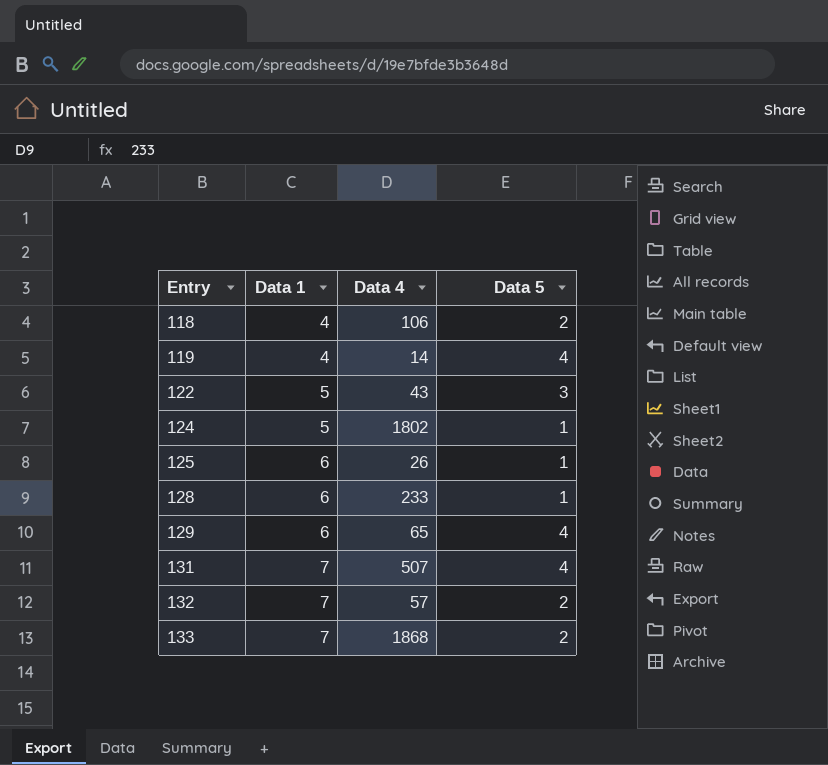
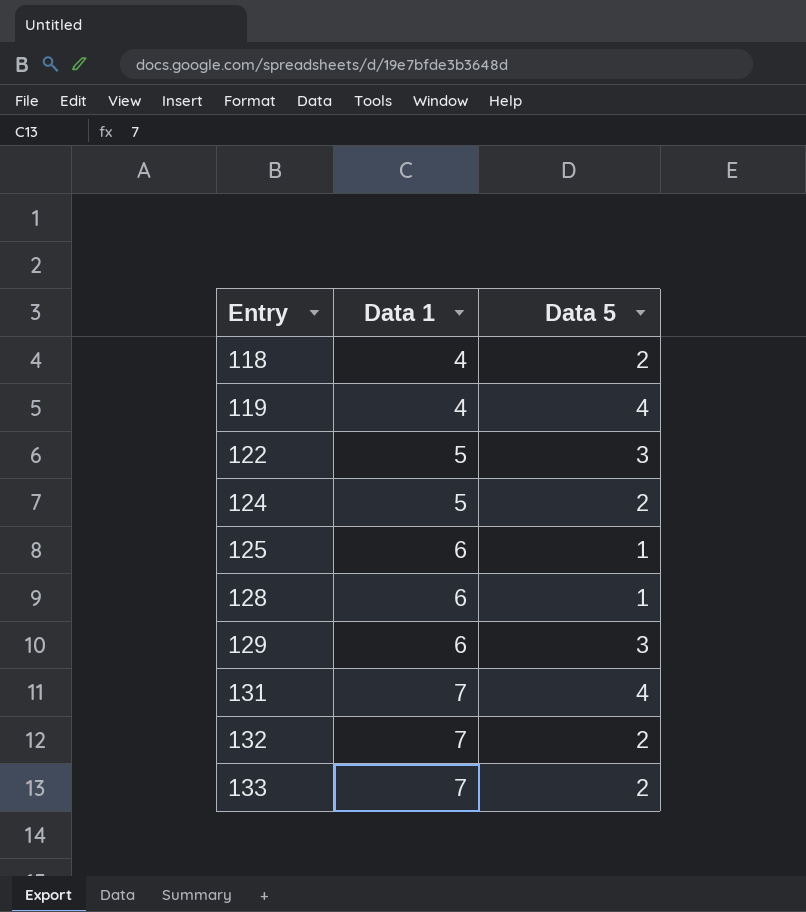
column Data 4 | position: 3 -> none
124 | Data 5: 1 -> 2
129 | Data 5: 4 -> 3

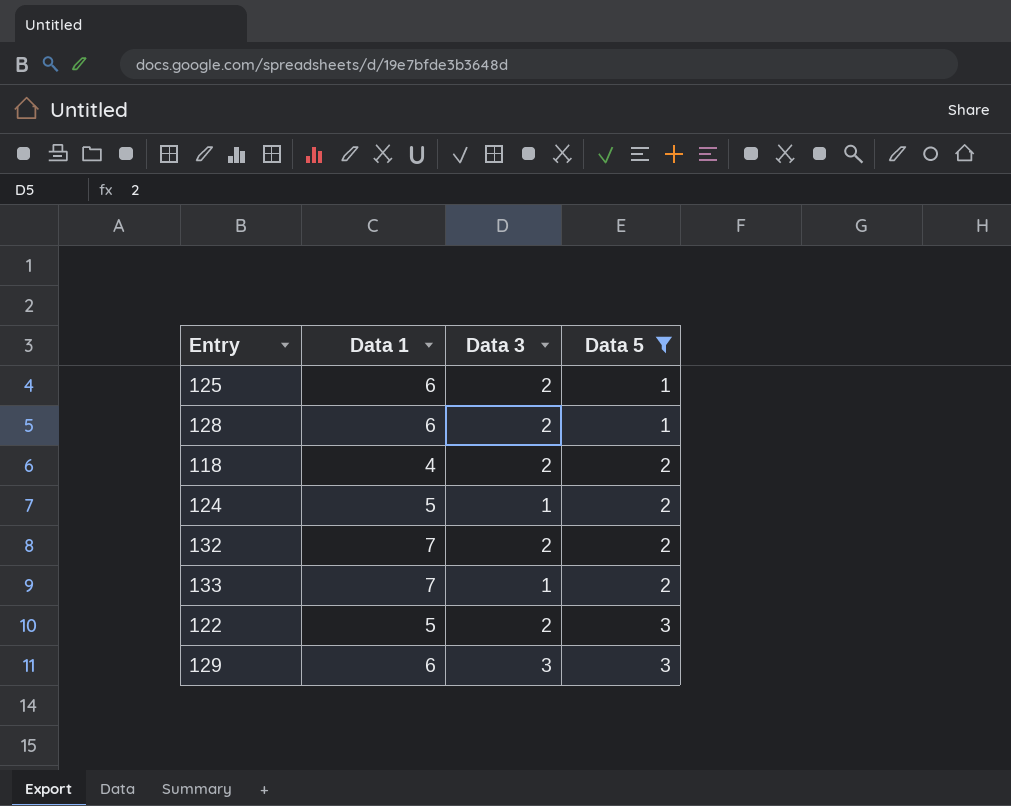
filter: none -> Data 5 != 4
row order: Entry ascending -> Data 5 ascending
column Data 3 | position: none -> 3

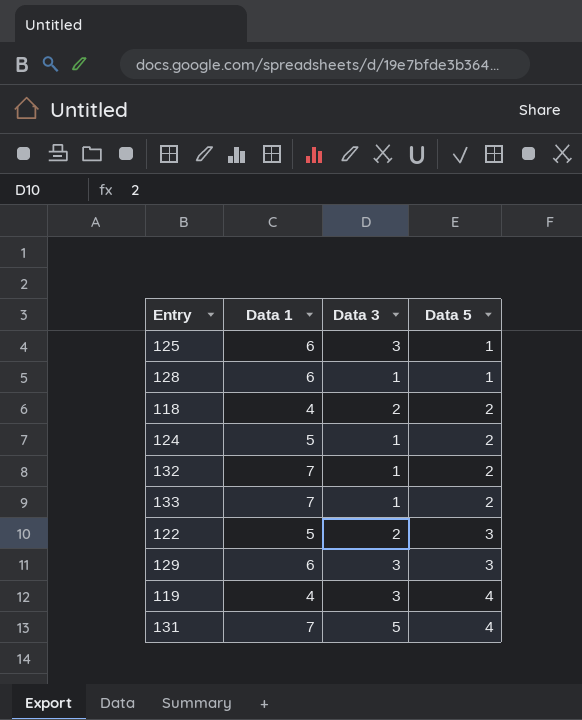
filter: Data 5 != 4 -> none
125 | Data 3: 2 -> 3
128 | Data 3: 2 -> 1
132 | Data 3: 2 -> 1

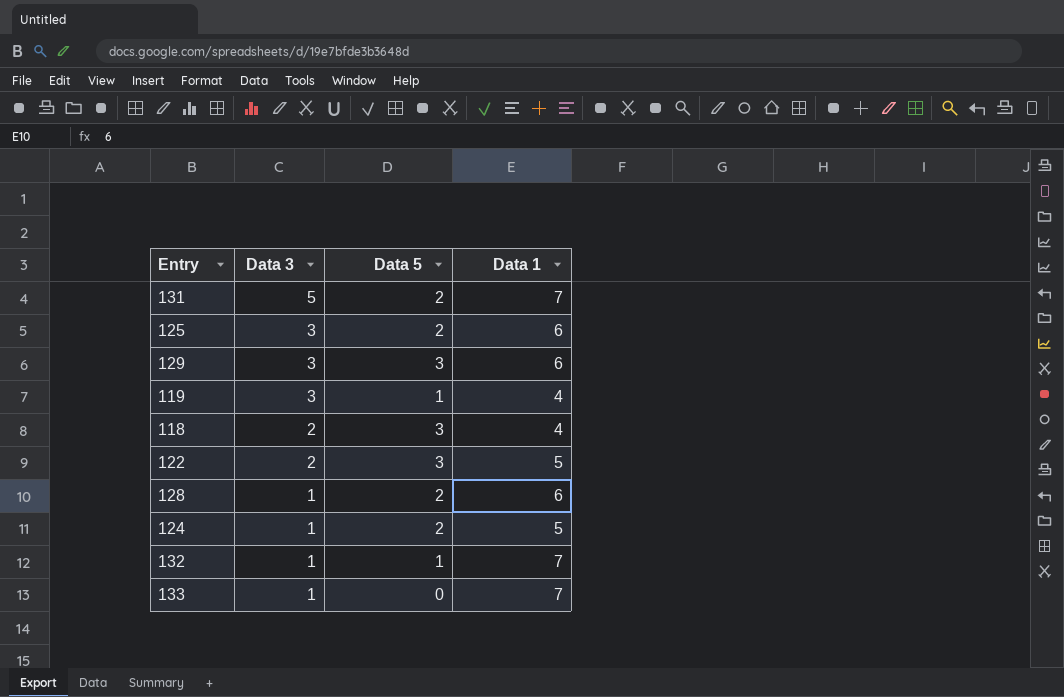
row order: Data 5 ascending -> Data 3 descending
column Data 1 | position: 2 -> 4
131 | Data 5: 4 -> 2
125 | Data 5: 1 -> 2
119 | Data 5: 4 -> 1
118 | Data 5: 2 -> 3
128 | Data 5: 1 -> 2
132 | Data 5: 2 -> 1
133 | Data 5: 2 -> 0

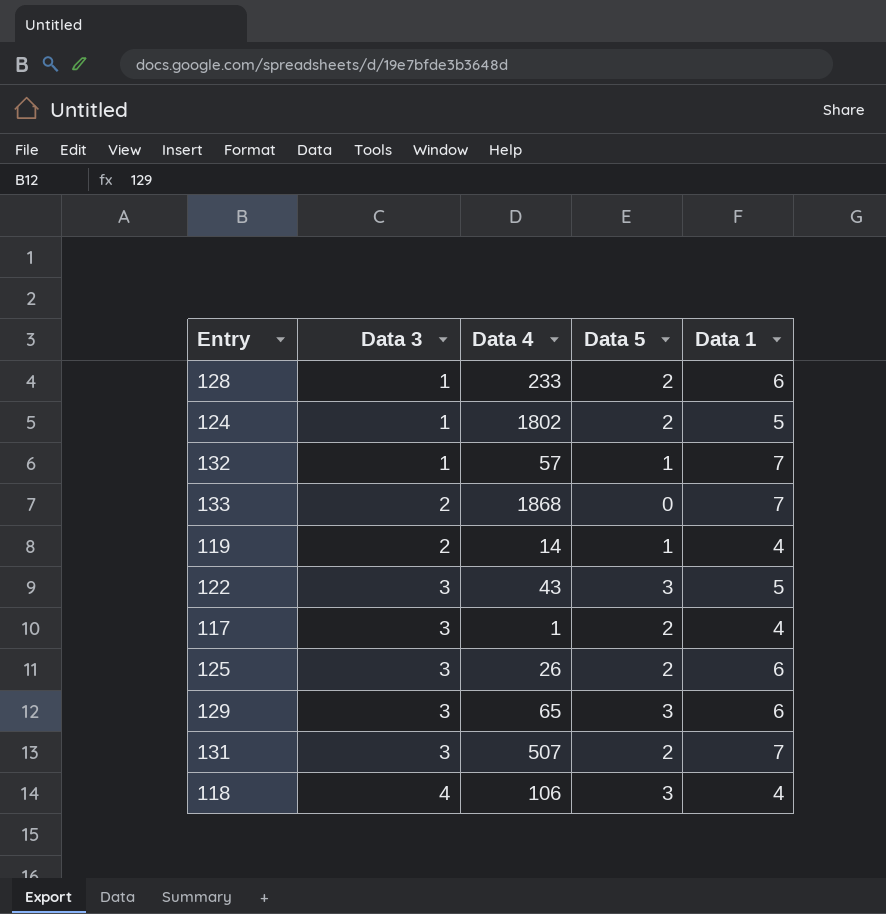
row order: Data 3 descending -> Data 3 ascending
column Data 4 | position: none -> 3
133 | Data 3: 1 -> 2
119 | Data 3: 3 -> 2
122 | Data 3: 2 -> 3
row 117: none -> 3 | 1 | 2 | 4
131 | Data 3: 5 -> 3
118 | Data 3: 2 -> 4

